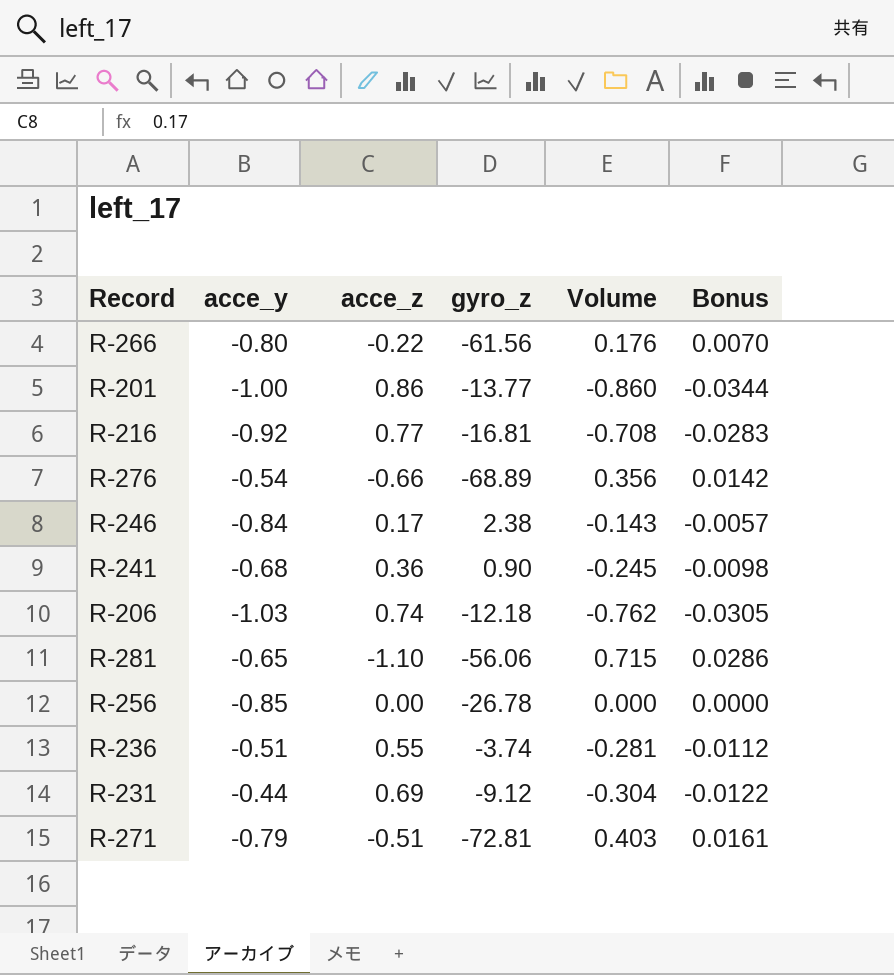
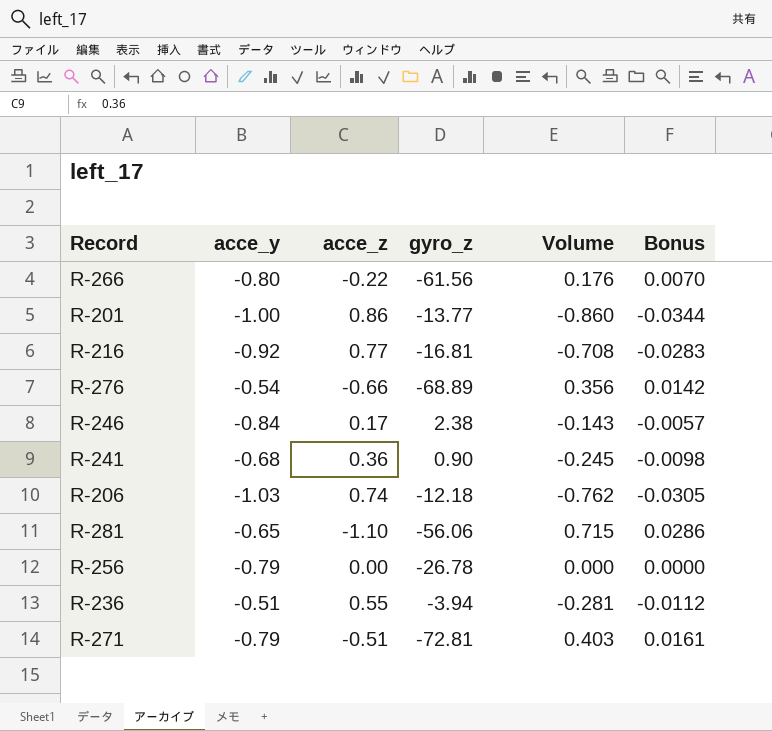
row R-231: -0.44 | 0.69 | -9.12 | -0.304 | -0.0122 -> none
R-256 | acce_y: -0.85 -> -0.79
R-236 | gyro_z: -3.74 -> -3.94

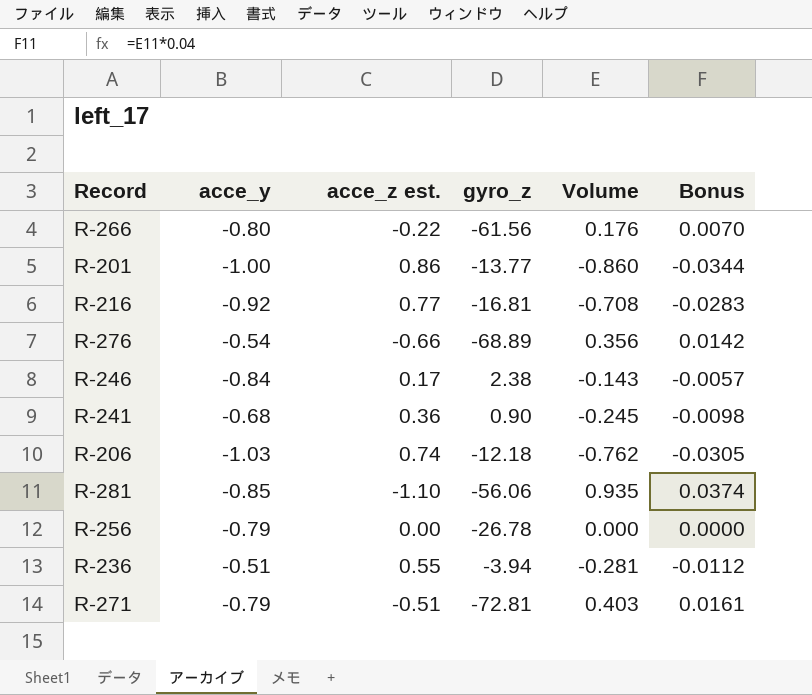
column name: acce_z -> acce_z est.
R-281 | acce_y: -0.65 -> -0.85
R-281 | Volume: 0.715 -> 0.935
R-281 | Bonus: 0.0286 -> 0.0374

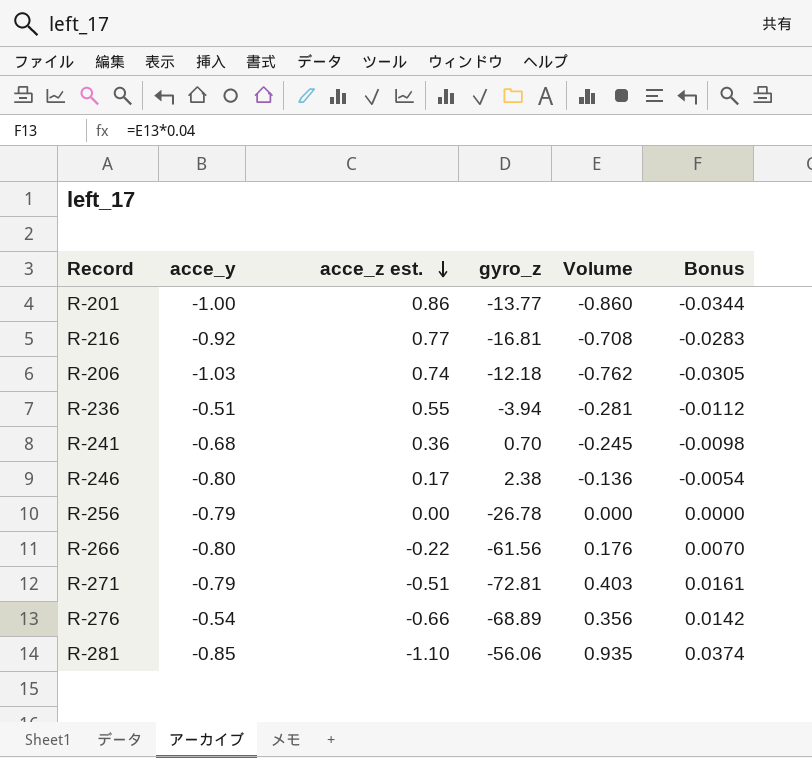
row order: none -> acce_z est. descending
R-241 | gyro_z: 0.90 -> 0.70
R-246 | acce_y: -0.84 -> -0.80
R-246 | Volume: -0.143 -> -0.136
R-246 | Bonus: -0.0057 -> -0.0054

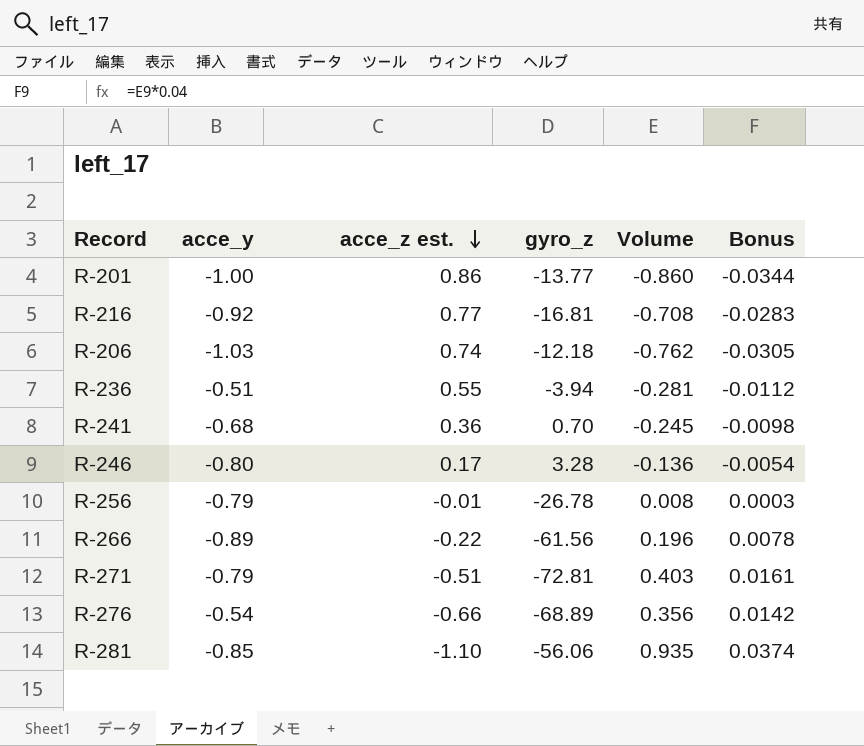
R-246 | gyro_z: 2.38 -> 3.28
R-256 | acce_z est.: 0.00 -> -0.01
R-256 | Volume: 0.000 -> 0.008
R-256 | Bonus: 0.0000 -> 0.0003
R-266 | acce_y: -0.80 -> -0.89
R-266 | Volume: 0.176 -> 0.196
R-266 | Bonus: 0.0070 -> 0.0078

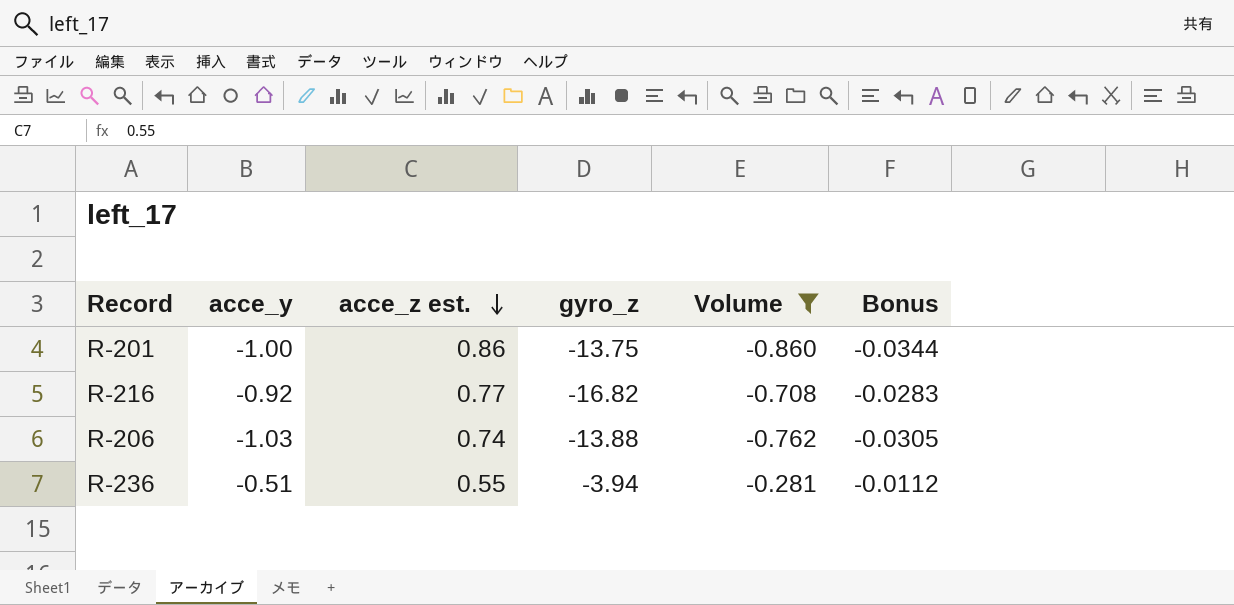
filter: none -> Volume <= -0.281
R-201 | gyro_z: -13.77 -> -13.75
R-216 | gyro_z: -16.81 -> -16.82
R-206 | gyro_z: -12.18 -> -13.88

